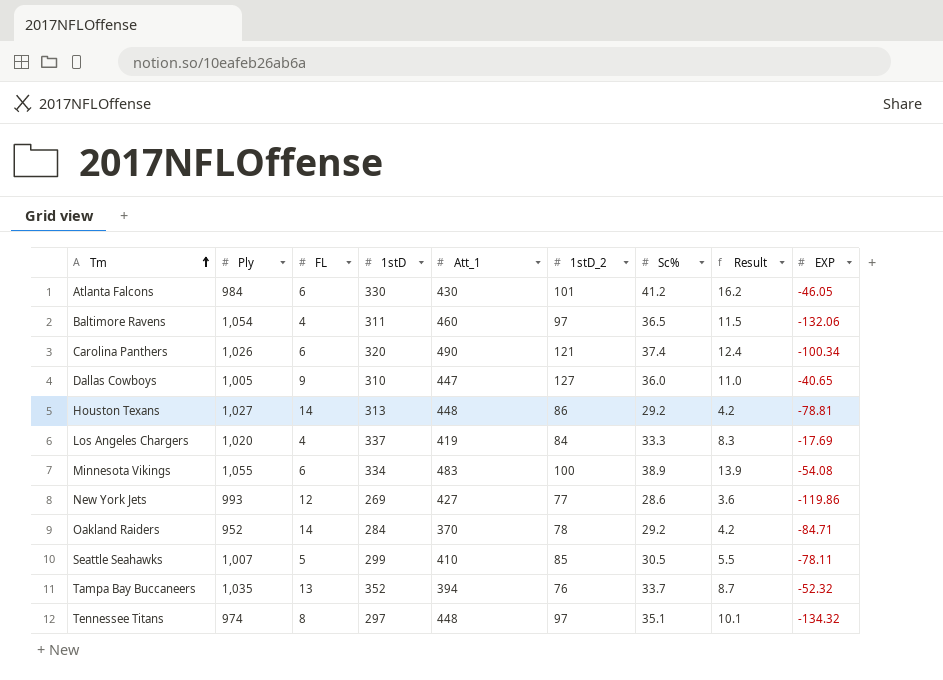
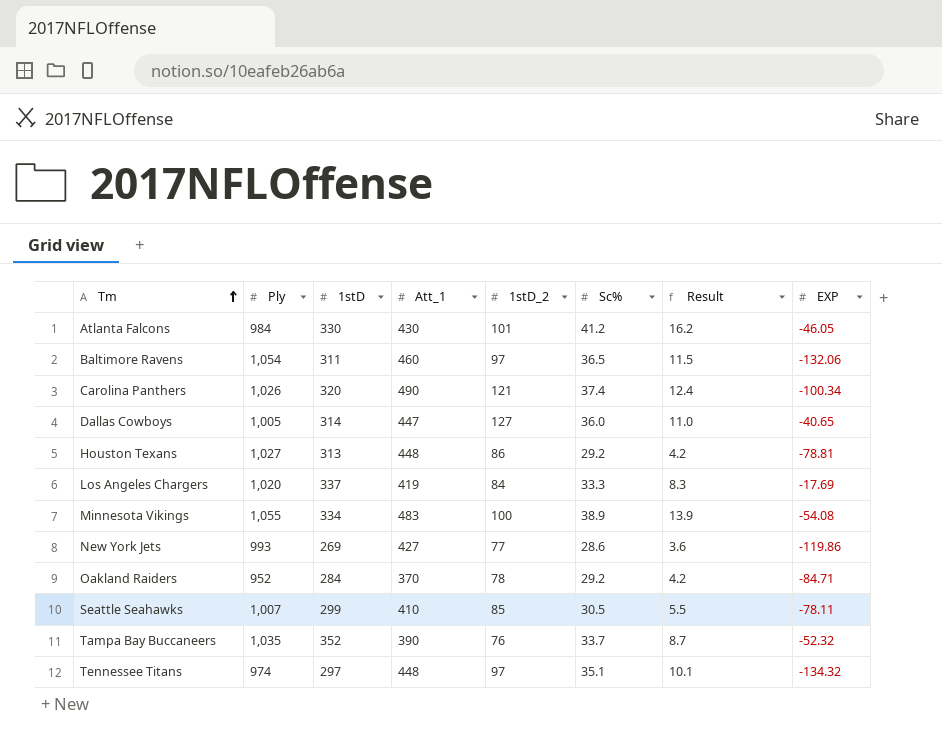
column FL | position: 3 -> none
Dallas Cowboys | 1stD: 310 -> 314
Tampa Bay Buccaneers | Att_1: 394 -> 390

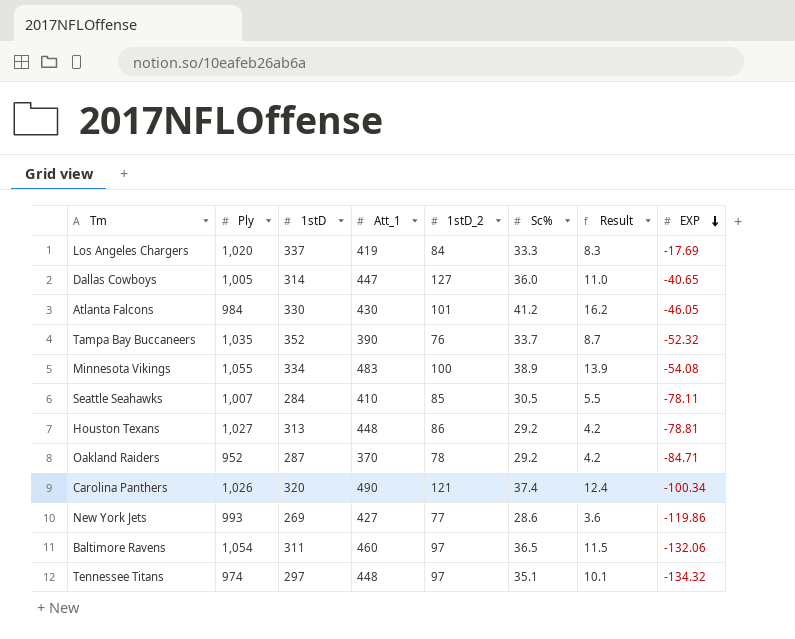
row order: Tm ascending -> EXP descending
Seattle Seahawks | 1stD: 299 -> 284
Oakland Raiders | 1stD: 284 -> 287

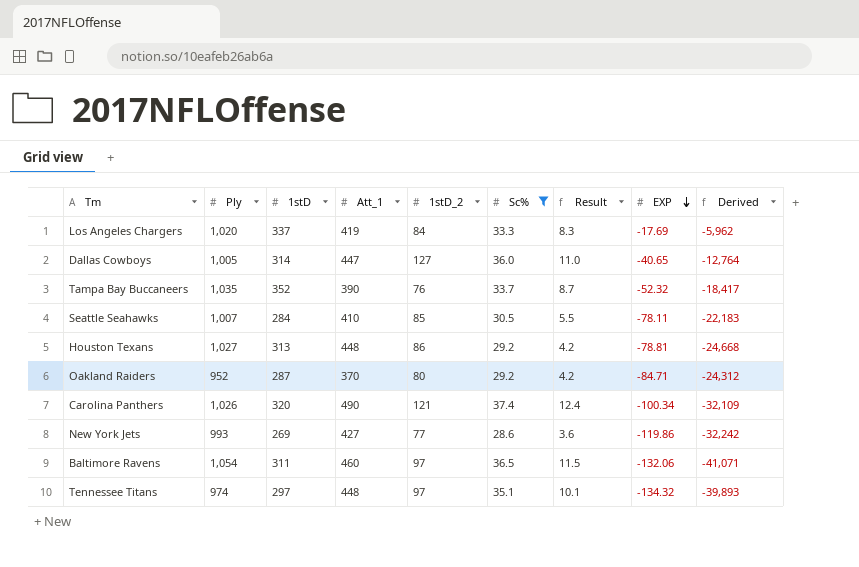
filter: none -> Sc% <= 37.4
column Derived | formula: none -> [1stD] * [EXP]
Oakland Raiders | 1stD_2: 78 -> 80

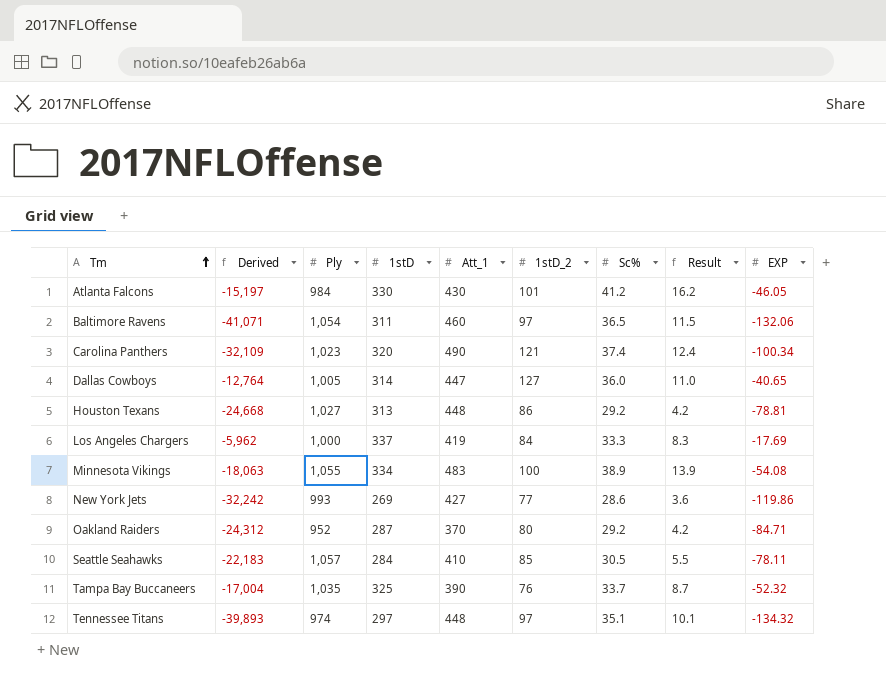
filter: Sc% <= 37.4 -> none
row order: EXP descending -> Tm ascending
column Derived | position: 9 -> 2
Carolina Panthers | Ply: 1,026 -> 1,023
Los Angeles Chargers | Ply: 1,020 -> 1,000
Seattle Seahawks | Ply: 1,007 -> 1,057
Tampa Bay Buccaneers | Derived: -18,417 -> -17,004
Tampa Bay Buccaneers | 1stD: 352 -> 325

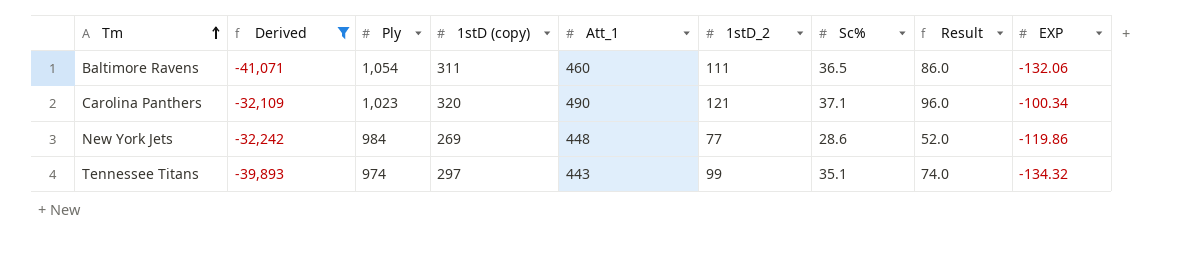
filter: none -> Derived <= -32,109
column name: 1stD -> 1stD (copy)
column Result | formula: [Sc%] - 25 -> [1stD_2] - 25
Baltimore Ravens | 1stD_2: 97 -> 111
Carolina Panthers | Sc%: 37.4 -> 37.1
New York Jets | Ply: 993 -> 984
New York Jets | Att_1: 427 -> 448
Tennessee Titans | Att_1: 448 -> 443
Tennessee Titans | 1stD_2: 97 -> 99

